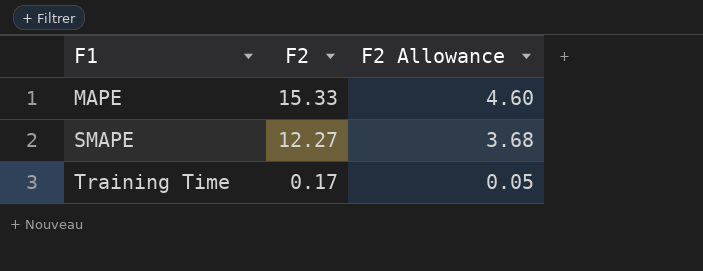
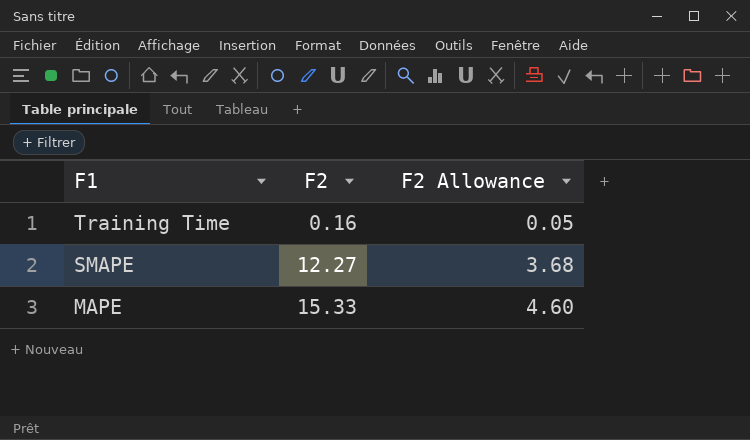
row order: F1 ascending -> F1 descending
Training Time | F2: 0.17 -> 0.16

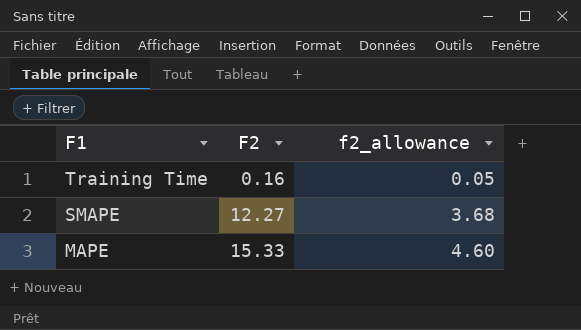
column name: F2 Allowance -> f2_allowance

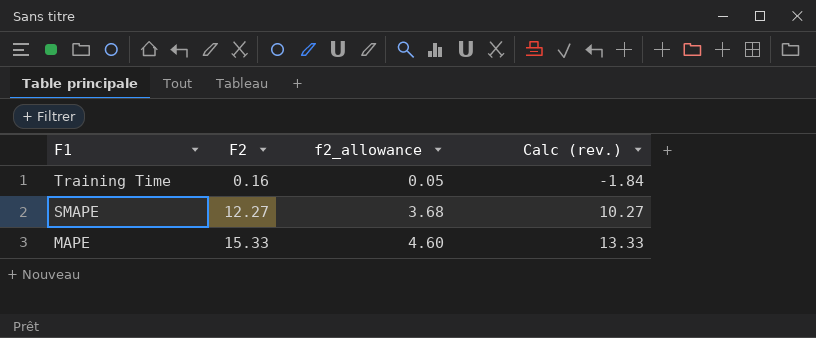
column Calc (rev.) | formula: none -> [F2] - 2

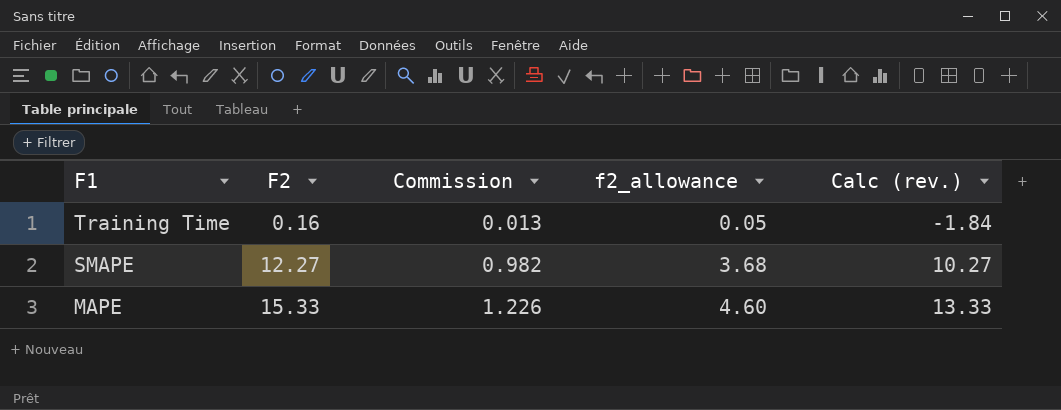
column Commission | formula: none -> [F2] * 0.08

